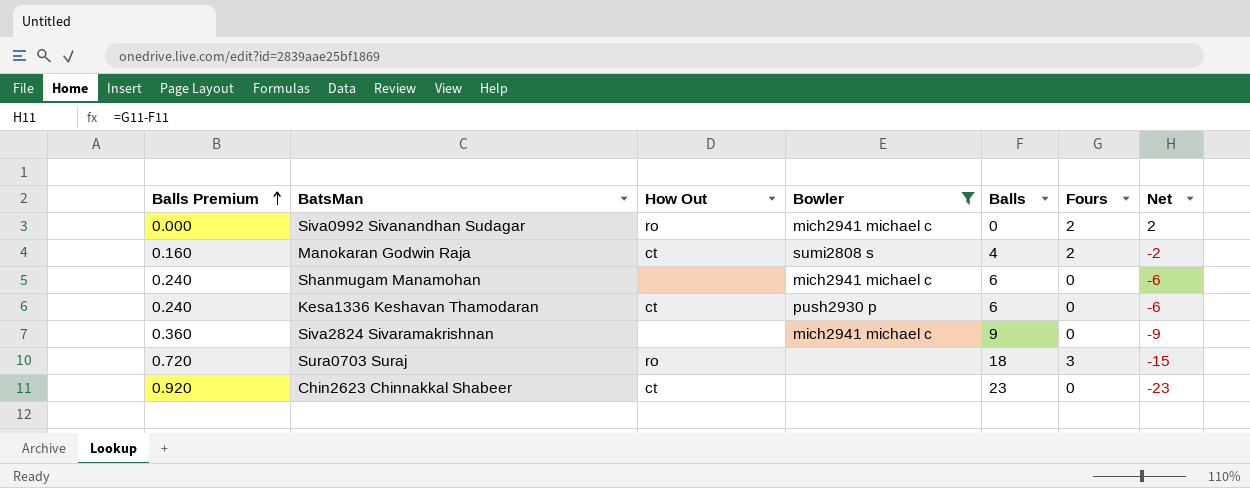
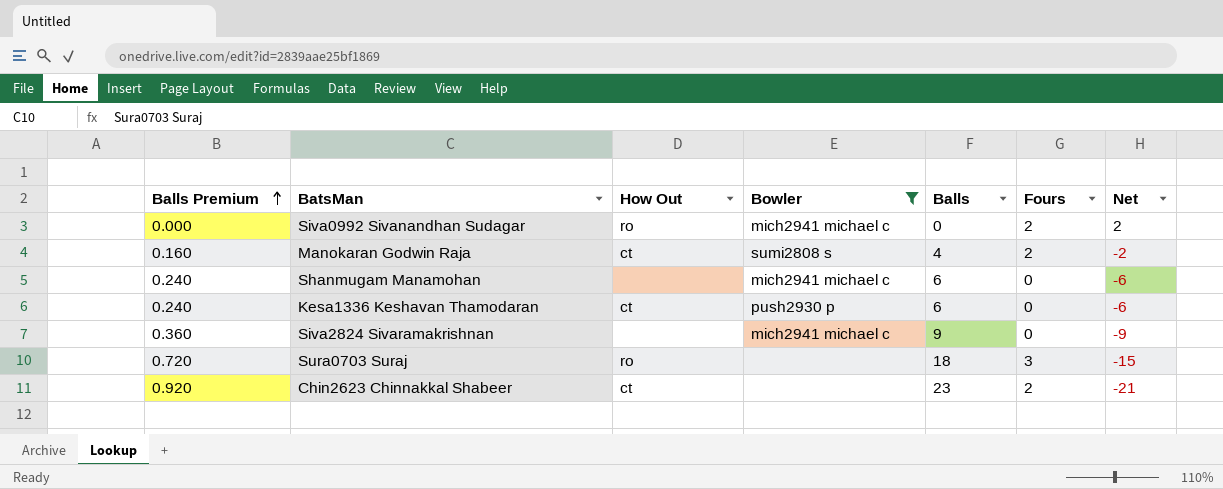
Chin2623 Chinnakkal Shabeer | Fours: 0 -> 2
Chin2623 Chinnakkal Shabeer | Net: -23 -> -21

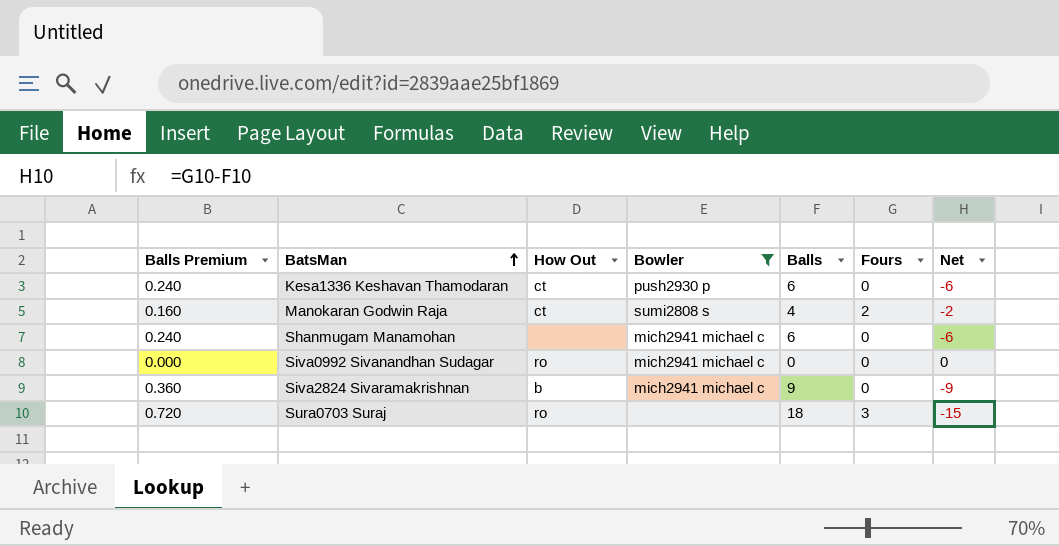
row order: Balls Premium ascending -> BatsMan ascending
row Chin2623 Chinnakkal Shabeer: 0.920 | ct | none | 23 | 2 | -21 -> none
Siva0992 Sivanandhan Sudagar | Fours: 2 -> 0
Siva0992 Sivanandhan Sudagar | Net: 2 -> 0
Siva2824 Sivaramakrishnan | How Out: none -> b

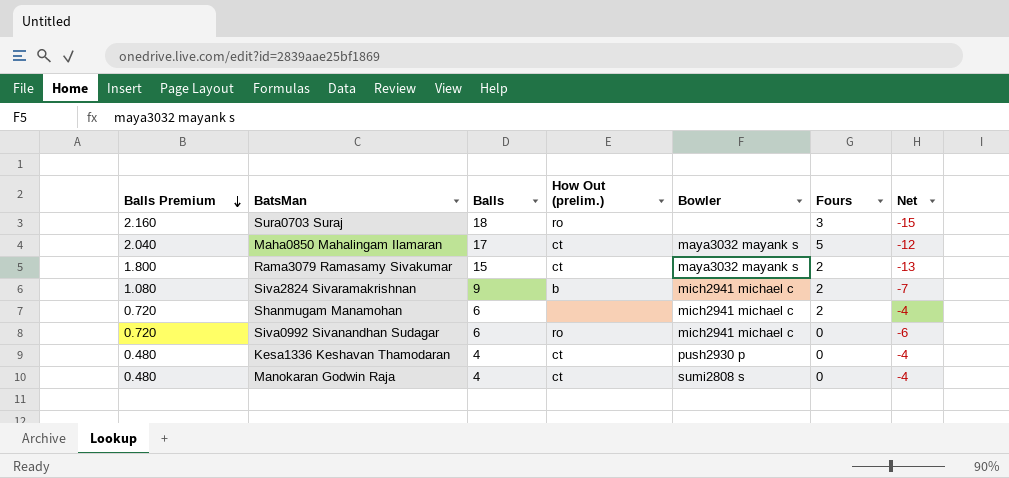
filter: Bowler != maya3032 mayank s -> none
row order: BatsMan ascending -> Balls Premium descending
column Balls Premium | formula: [Balls] * 0.04 -> [Balls] * 0.12
column Balls | position: 5 -> 3
column name: How Out -> How Out (prelim.)
Siva2824 Sivaramakrishnan | Fours: 0 -> 2
Siva2824 Sivaramakrishnan | Net: -9 -> -7
Shanmugam Manamohan | Fours: 0 -> 2
Shanmugam Manamohan | Net: -6 -> -4
Siva0992 Sivanandhan Sudagar | Balls: 0 -> 6
Siva0992 Sivanandhan Sudagar | Net: 0 -> -6
Kesa1336 Keshavan Thamodaran | Balls: 6 -> 4
Kesa1336 Keshavan Thamodaran | Net: -6 -> -4
Manokaran Godwin Raja | Fours: 2 -> 0
Manokaran Godwin Raja | Net: -2 -> -4

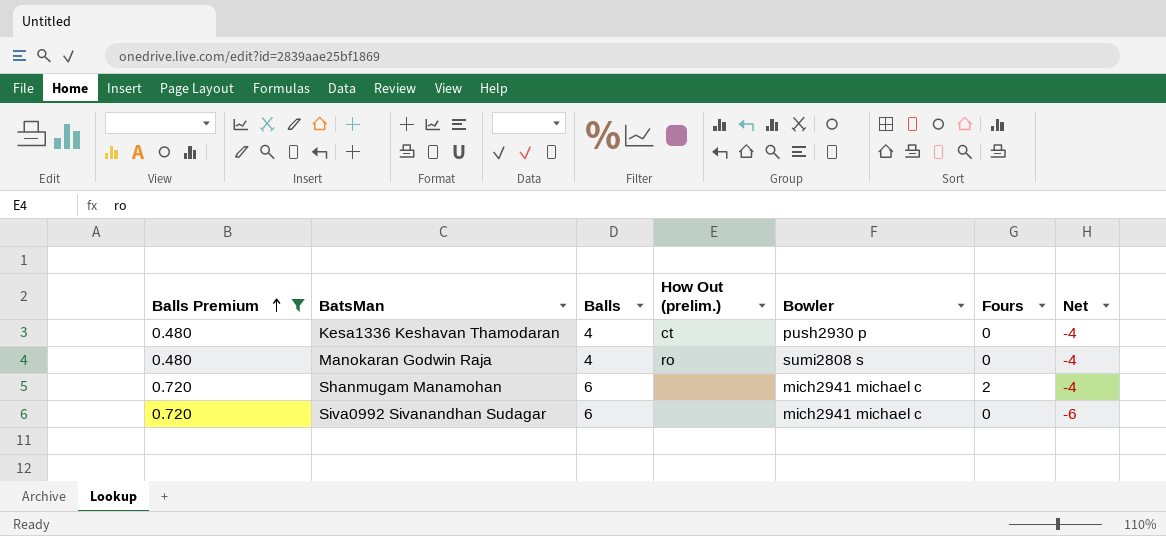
filter: none -> Balls Premium <= 0.720
row order: Balls Premium descending -> Balls Premium ascending
Manokaran Godwin Raja | How Out (prelim.): ct -> ro
Siva0992 Sivanandhan Sudagar | How Out (prelim.): ro -> none

